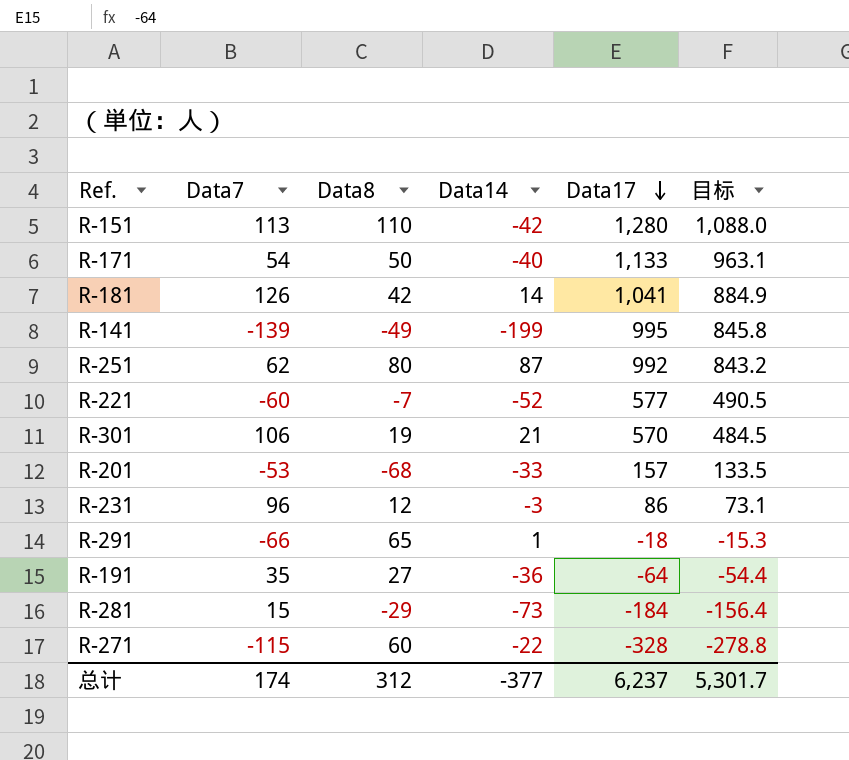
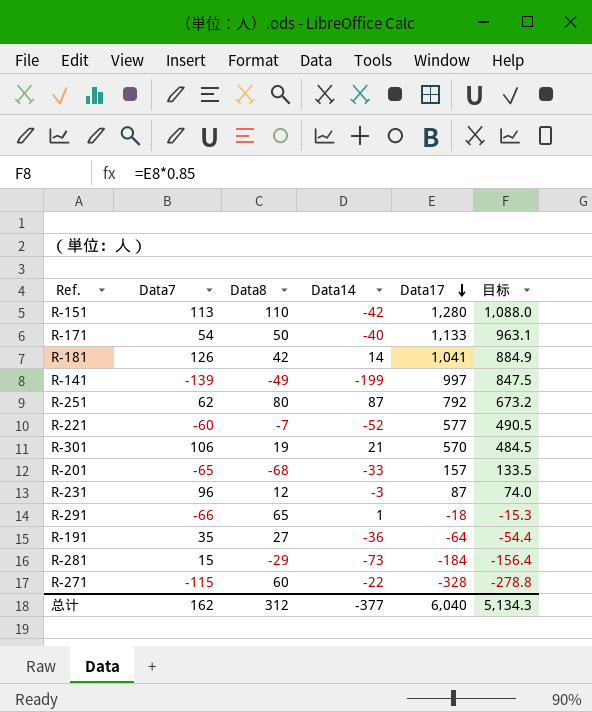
R-141 | Data17: 995 -> 997
R-141 | 目标: 845.8 -> 847.5
R-251 | Data17: 992 -> 792
R-251 | 目标: 843.2 -> 673.2
R-201 | Data7: -53 -> -65
R-231 | Data17: 86 -> 87
R-231 | 目标: 73.1 -> 74.0
总计 | Data7: 174 -> 162
总计 | Data17: 6,237 -> 6,040
总计 | 目标: 5,301.7 -> 5,134.3

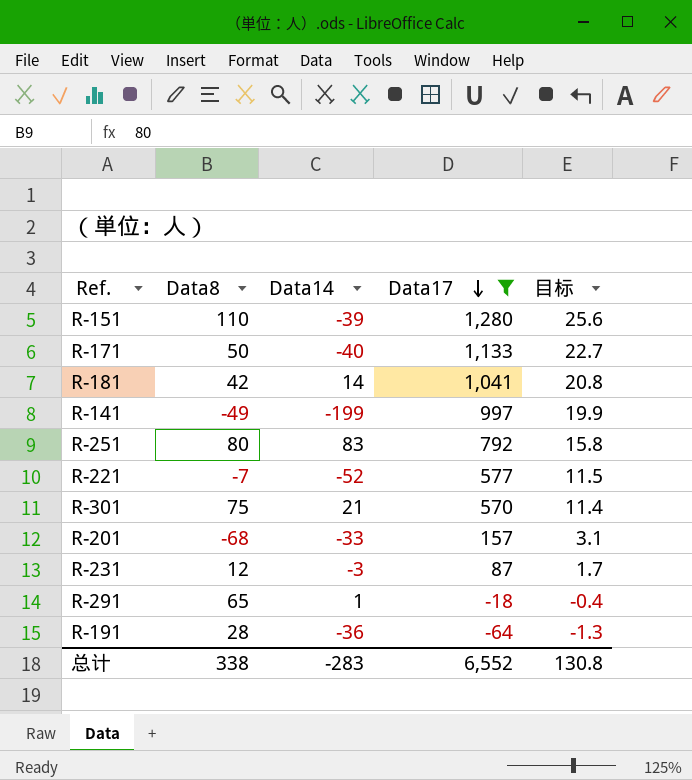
filter: none -> Data17 >= -64
column Data7 | position: 2 -> none
column 目标 | formula: [Data17] * 0.85 -> [Data17] * 0.02
R-151 | Data14: -42 -> -39
R-251 | Data14: 87 -> 83
R-301 | Data8: 19 -> 75
R-191 | Data8: 27 -> 28
总计 | Data8: 312 -> 338
总计 | Data14: -377 -> -283
总计 | Data17: 6,040 -> 6,552
总计 | 目标: 5,134.3 -> 130.8

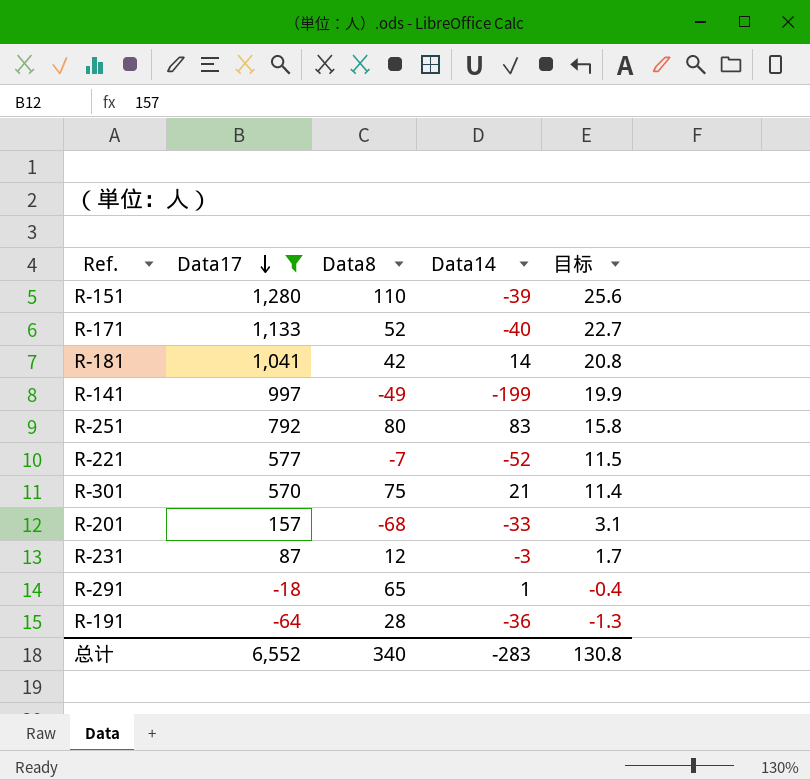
column Data17 | position: 4 -> 2
R-171 | Data8: 50 -> 52
总计 | Data8: 338 -> 340

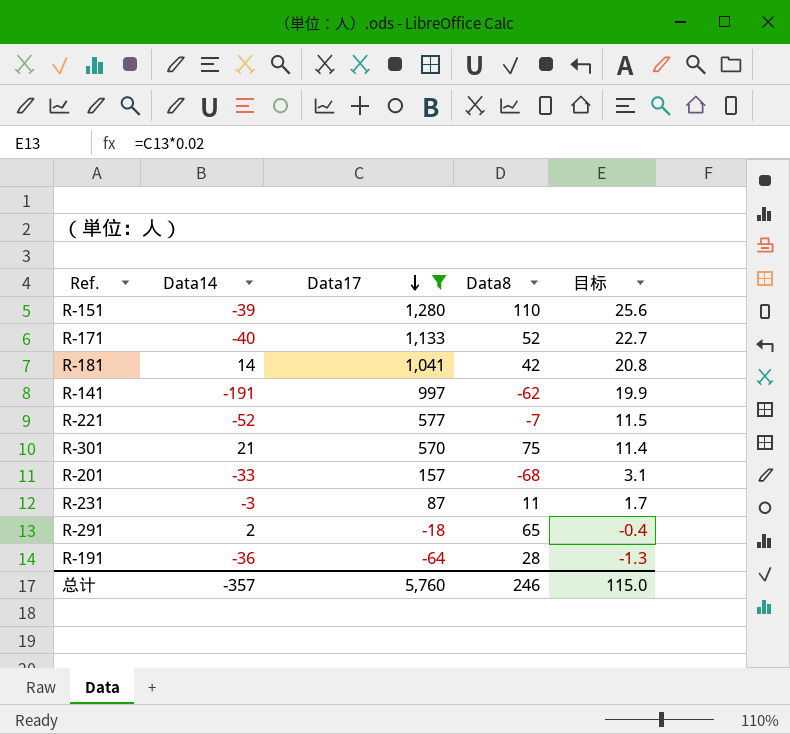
column Data14 | position: 4 -> 2
row R-251: 792 | 80 | 83 | 15.8 -> none
R-141 | Data14: -199 -> -191
R-141 | Data8: -49 -> -62
R-231 | Data8: 12 -> 11
R-291 | Data14: 1 -> 2
总计 | Data14: -283 -> -357
总计 | Data17: 6,552 -> 5,760
总计 | Data8: 340 -> 246
总计 | 目标: 130.8 -> 115.0

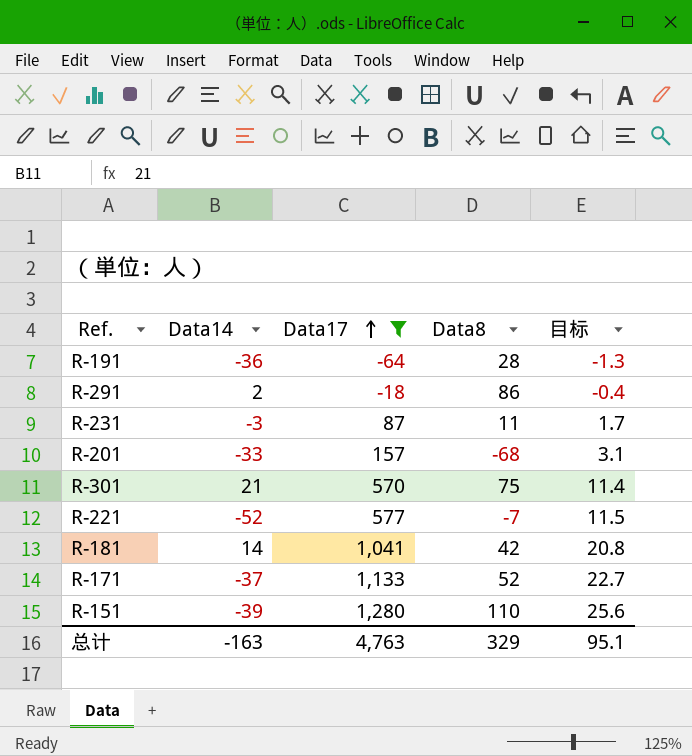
row order: Data17 descending -> Data17 ascending
row R-141: -191 | 997 | -62 | 19.9 -> none
R-291 | Data8: 65 -> 86
R-171 | Data14: -40 -> -37
总计 | Data14: -357 -> -163
总计 | Data17: 5,760 -> 4,763
总计 | Data8: 246 -> 329
总计 | 目标: 115.0 -> 95.1

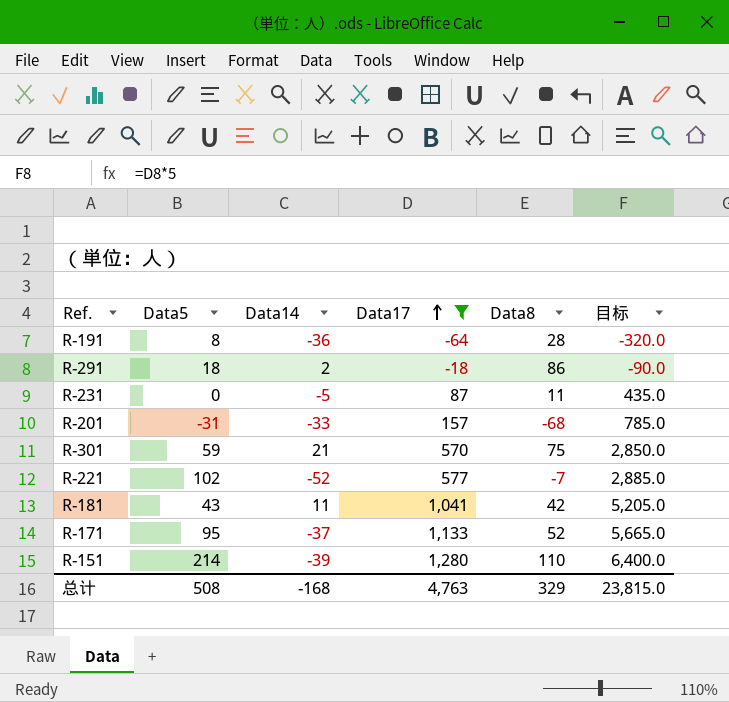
column Data5 | position: none -> 2
column 目标 | formula: [Data17] * 0.02 -> [Data17] * 5
R-231 | Data14: -3 -> -5
R-181 | Data14: 14 -> 11
总计 | Data14: -163 -> -168
总计 | 目标: 95.1 -> 23,815.0

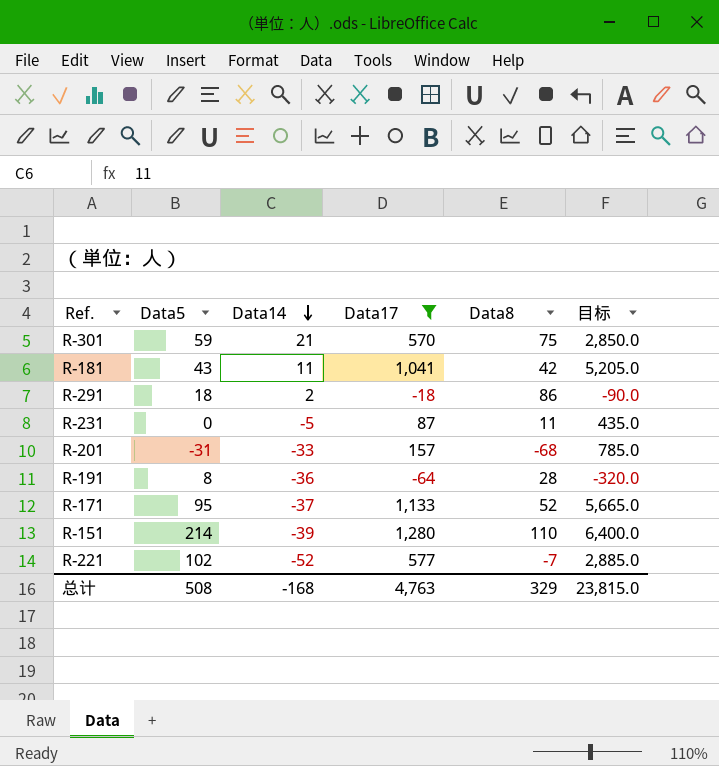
row order: Data17 ascending -> Data14 descending

